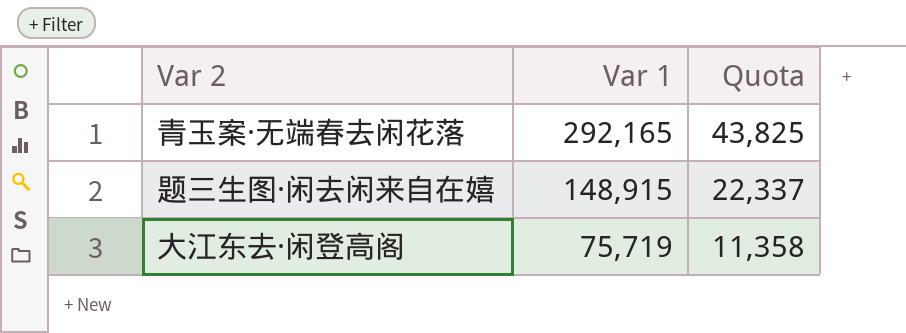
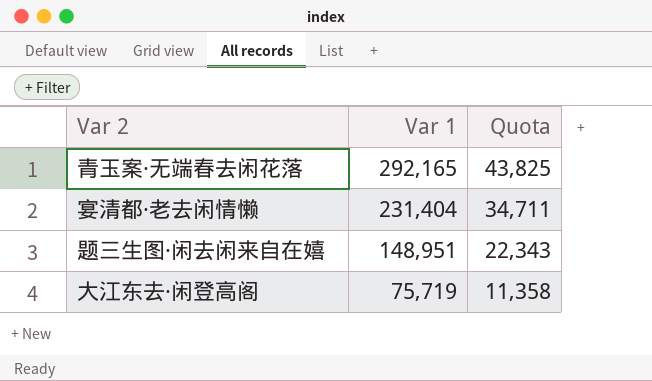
row 宴清都·老去闲情懒: none -> 231,404 | 34,711
题三生图·闲去闲来自在嬉 | Var 1: 148,915 -> 148,951
题三生图·闲去闲来自在嬉 | Quota: 22,337 -> 22,343

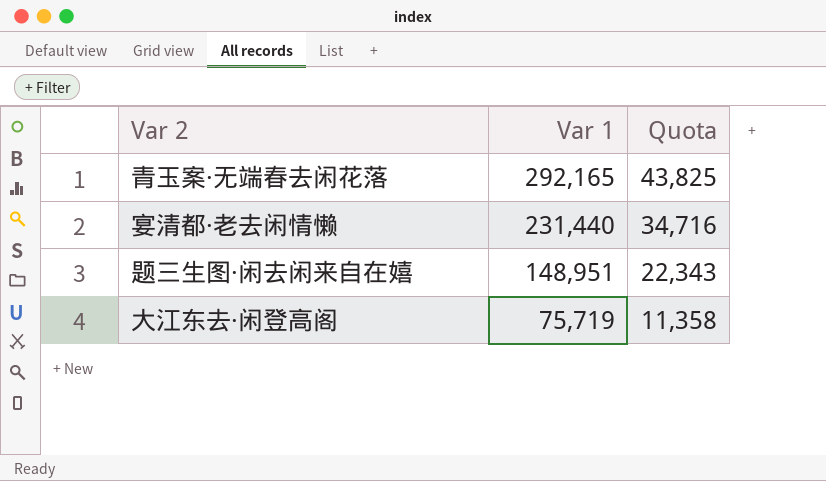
宴清都·老去闲情懒 | Var 1: 231,404 -> 231,440
宴清都·老去闲情懒 | Quota: 34,711 -> 34,716

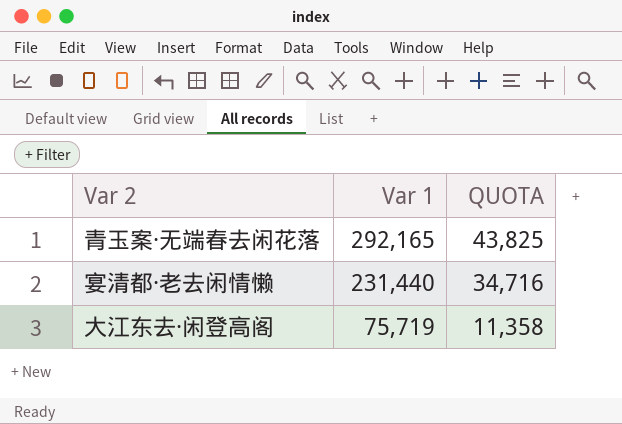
column name: Quota -> QUOTA
row 题三生图·闲去闲来自在嬉: 148,951 | 22,343 -> none

